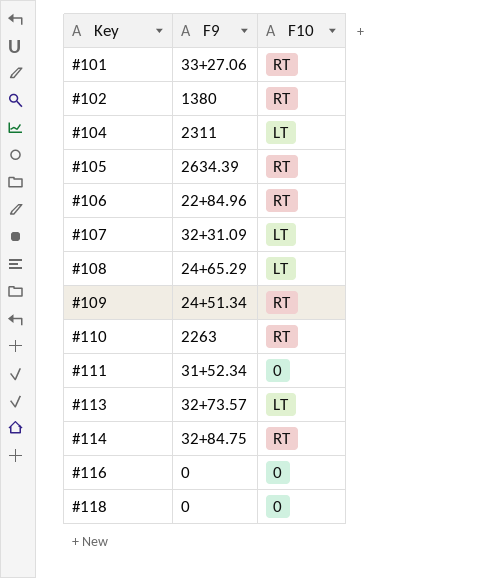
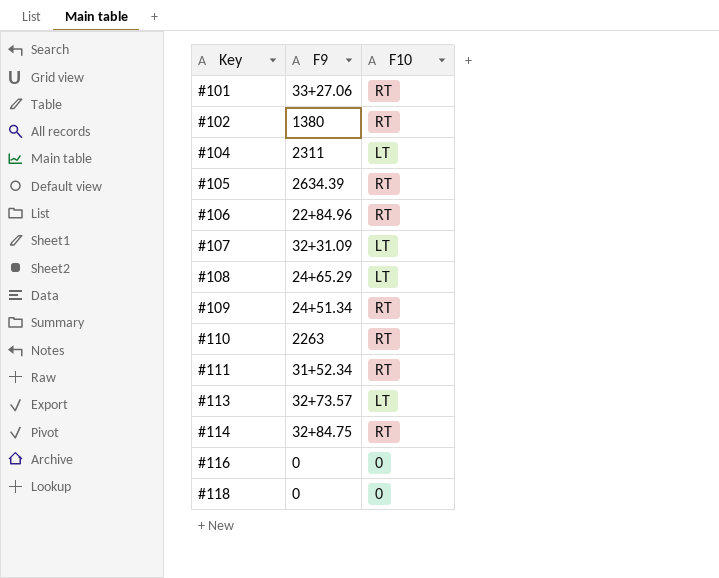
#111 | F10: 0 -> RT

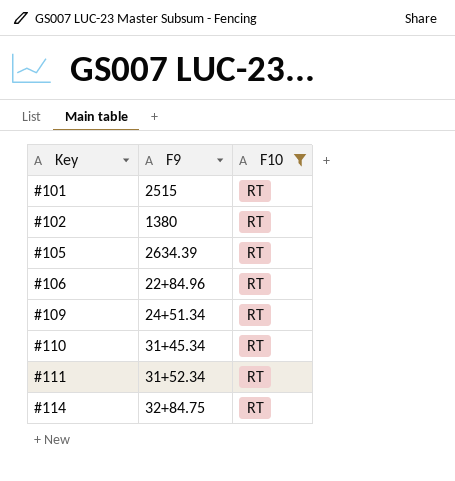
filter: none -> F10 = RT
#101 | F9: 33+27.06 -> 2515
#110 | F9: 2263 -> 31+45.34

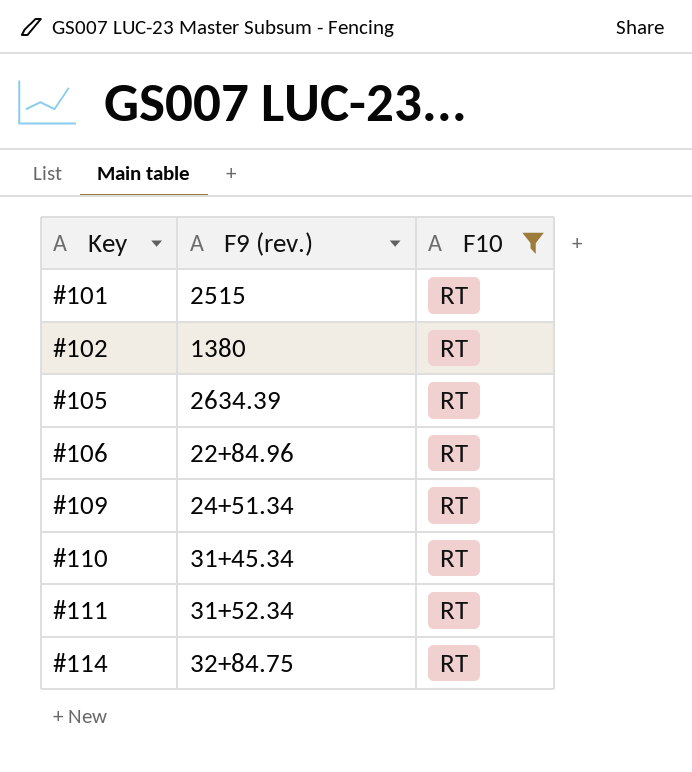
column name: F9 -> F9 (rev.)

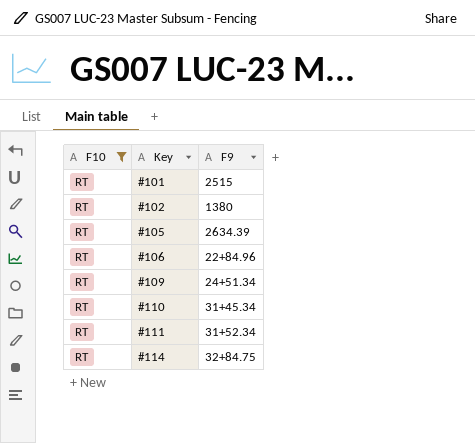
column F10 | position: 3 -> 1
column name: F9 (rev.) -> F9

